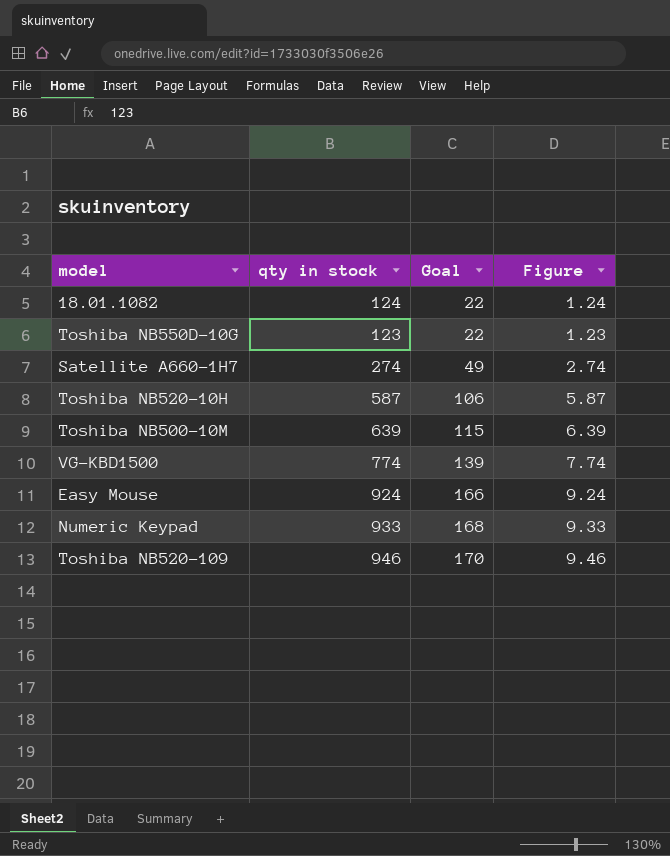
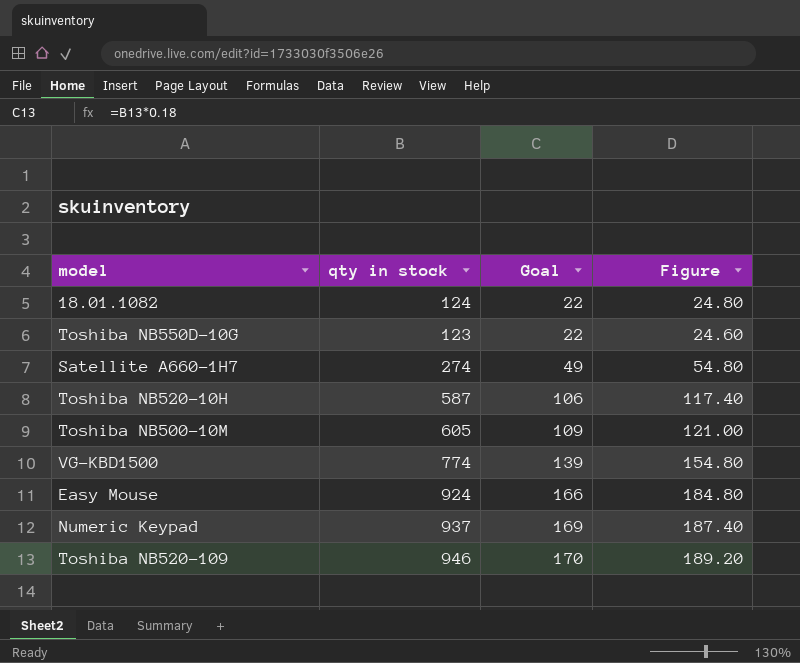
column Figure | formula: [qty in stock] * 0.01 -> [qty in stock] * 0.2
Toshiba NB500-10M | qty in stock: 639 -> 605
Toshiba NB500-10M | Goal: 115 -> 109
Numeric Keypad | qty in stock: 933 -> 937
Numeric Keypad | Goal: 168 -> 169

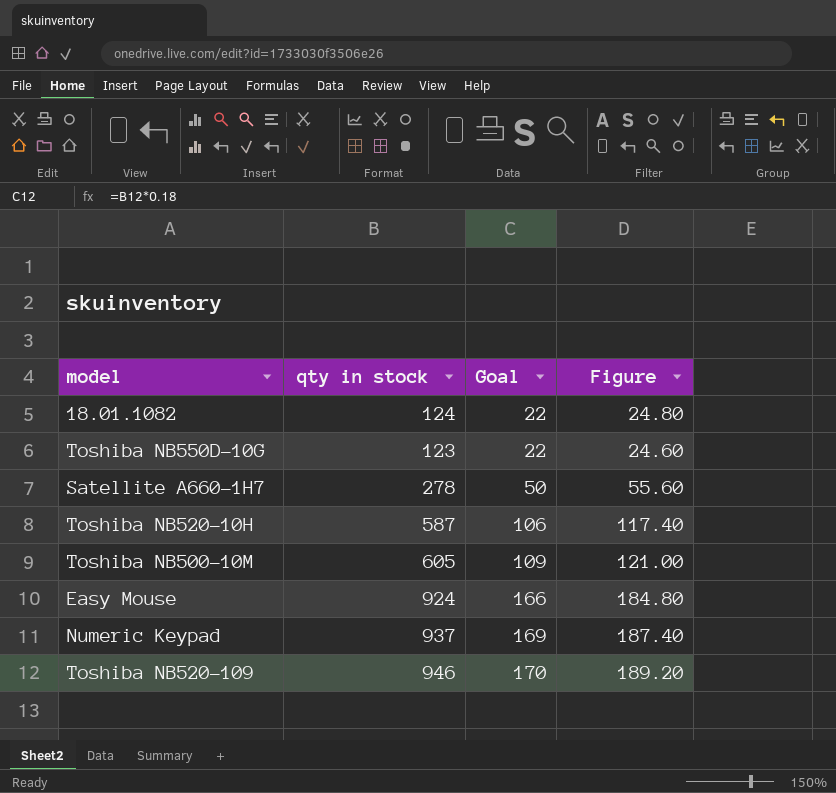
row VG-KBD1500: 774 | 139 | 154.80 -> none
Satellite A660-1H7 | qty in stock: 274 -> 278
Satellite A660-1H7 | Goal: 49 -> 50
Satellite A660-1H7 | Figure: 54.80 -> 55.60

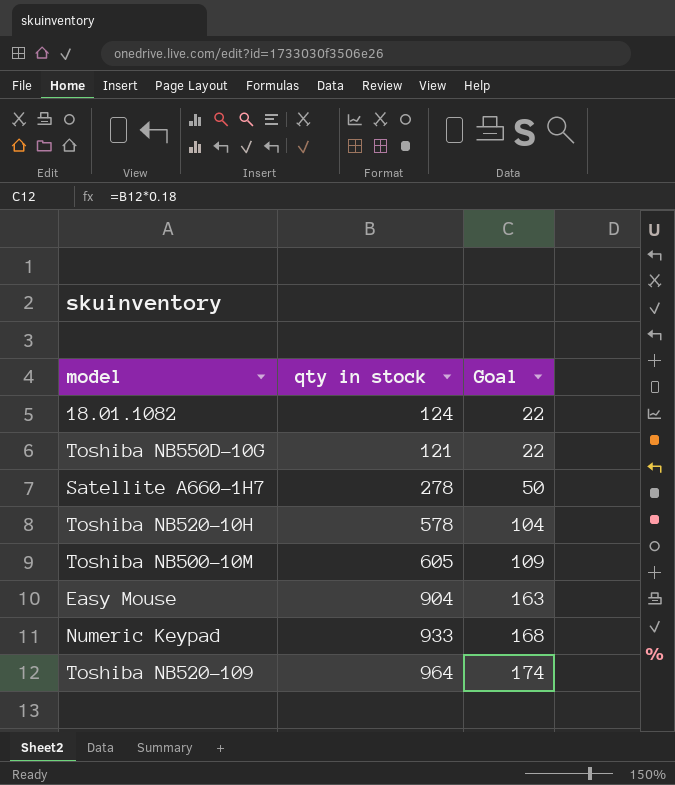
column Figure | formula: [qty in stock] * 0.2 -> none
Toshiba NB550D-10G | qty in stock: 123 -> 121
Toshiba NB520-10H | qty in stock: 587 -> 578
Toshiba NB520-10H | Goal: 106 -> 104
Easy Mouse | qty in stock: 924 -> 904
Easy Mouse | Goal: 166 -> 163
Numeric Keypad | qty in stock: 937 -> 933
Numeric Keypad | Goal: 169 -> 168
Toshiba NB520-109 | qty in stock: 946 -> 964
Toshiba NB520-109 | Goal: 170 -> 174

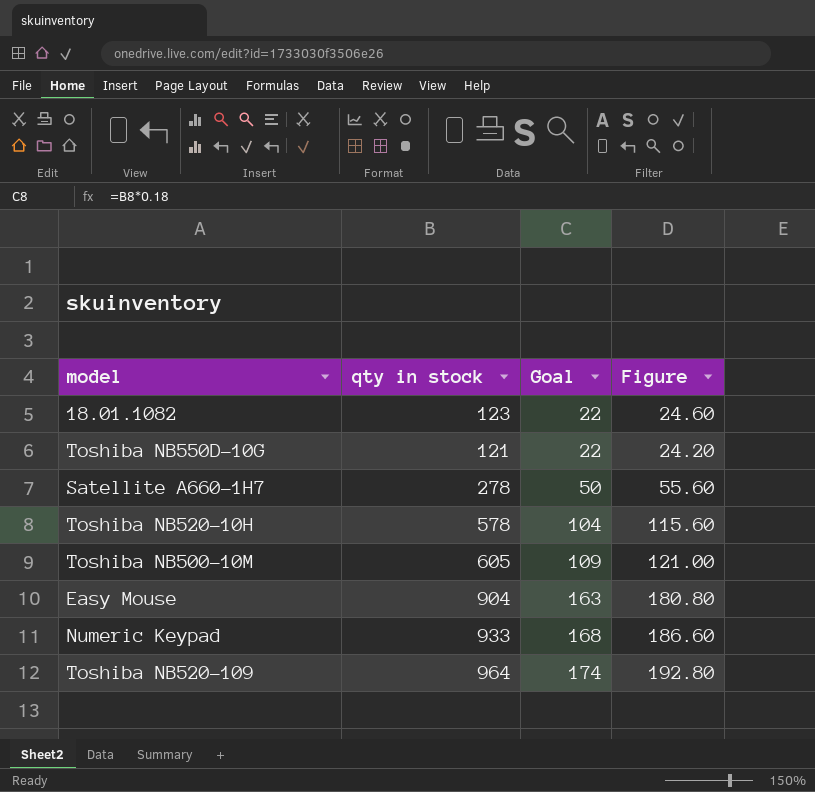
column Figure | formula: none -> [qty in stock] * 0.2
18.01.1082 | qty in stock: 124 -> 123

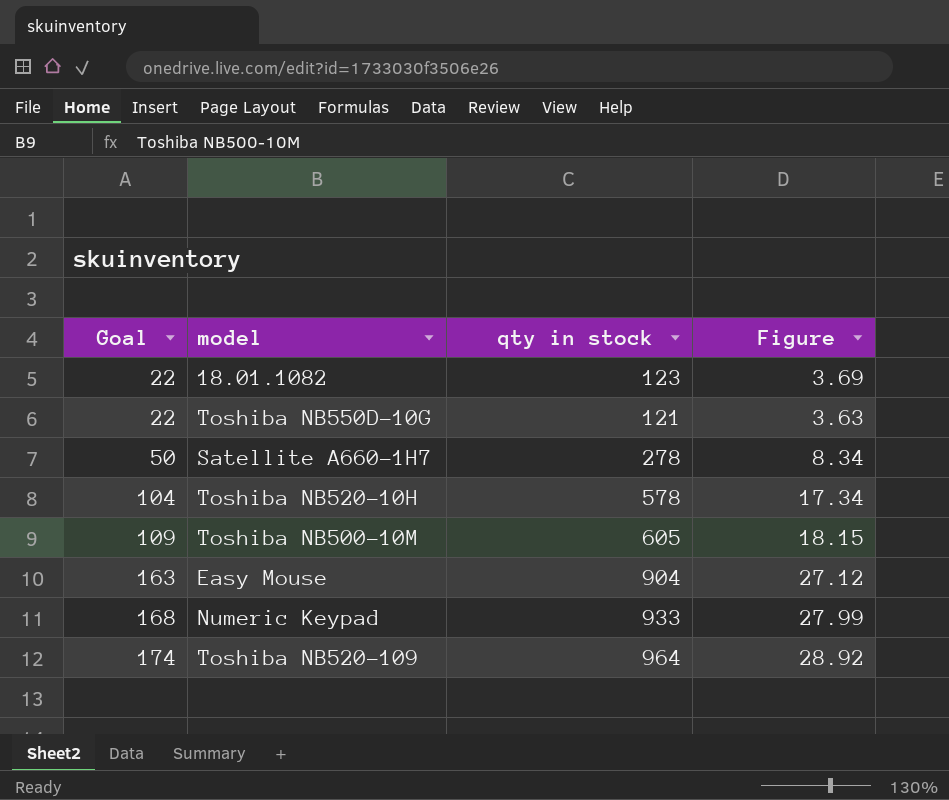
column Goal | position: 3 -> 1
column Figure | formula: [qty in stock] * 0.2 -> [qty in stock] * 0.03

